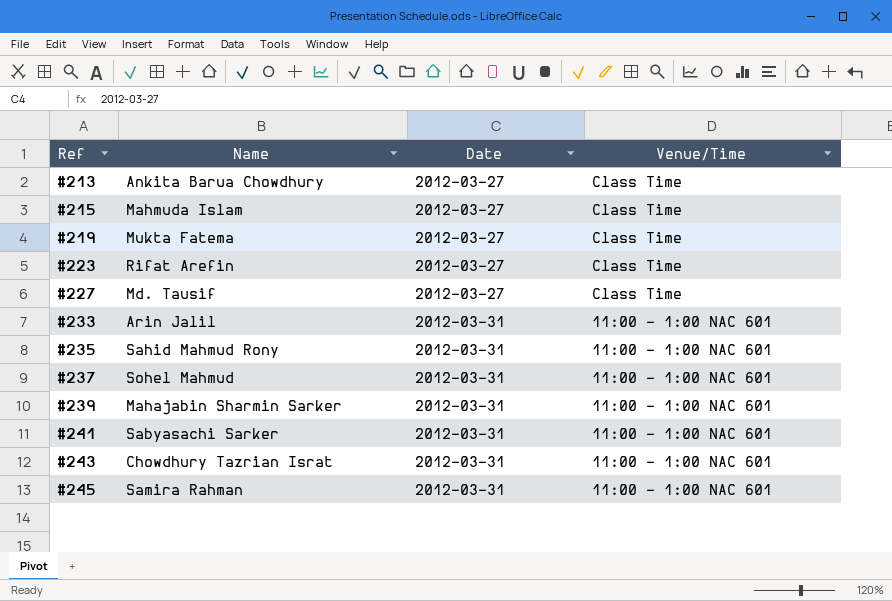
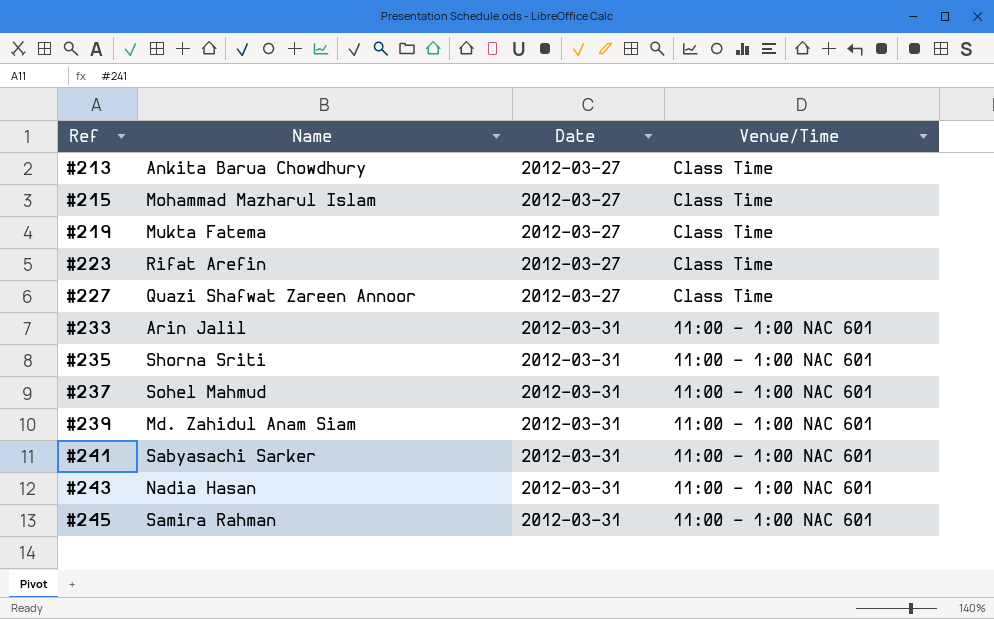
#215 | Name: Mahmuda Islam -> Mohammad Mazharul Islam
#227 | Name: Md. Tausif -> Quazi Shafwat Zareen Annoor
#235 | Name: Sahid Mahmud Rony -> Shorna Sriti
#239 | Name: Mahajabin Sharmin Sarker -> Md. Zahidul Anam Siam
#243 | Name: Chowdhury Tazrian Israt -> Nadia Hasan

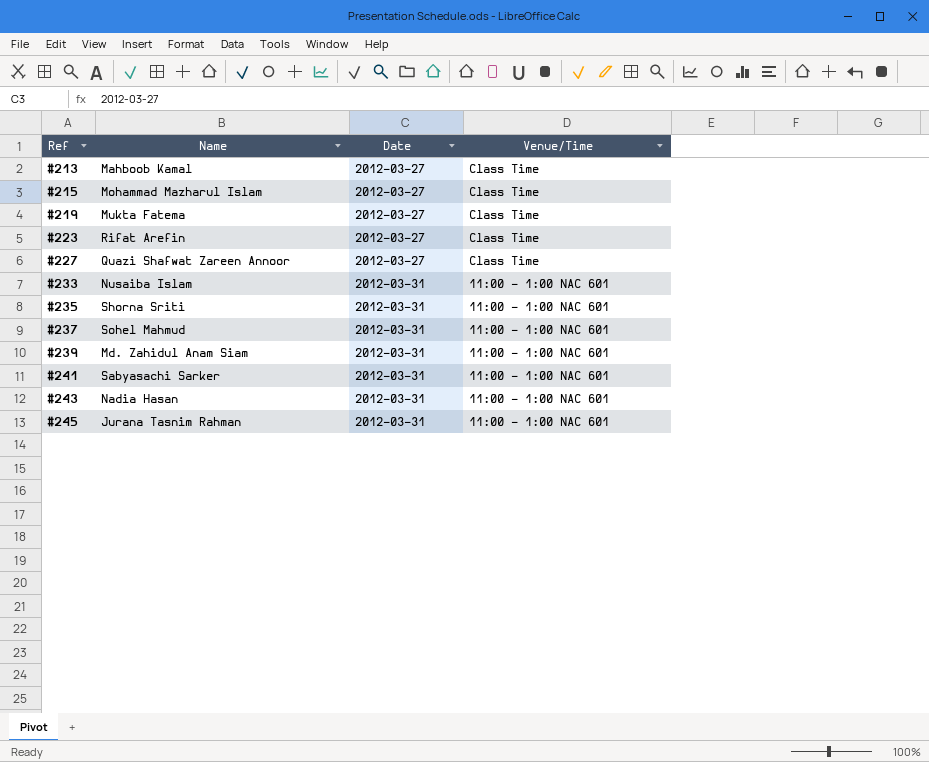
#213 | Name: Ankita Barua Chowdhury -> Mahboob Kamal
#233 | Name: Arin Jalil -> Nusaiba Islam
#245 | Name: Samira Rahman -> Jurana Tasnim Rahman

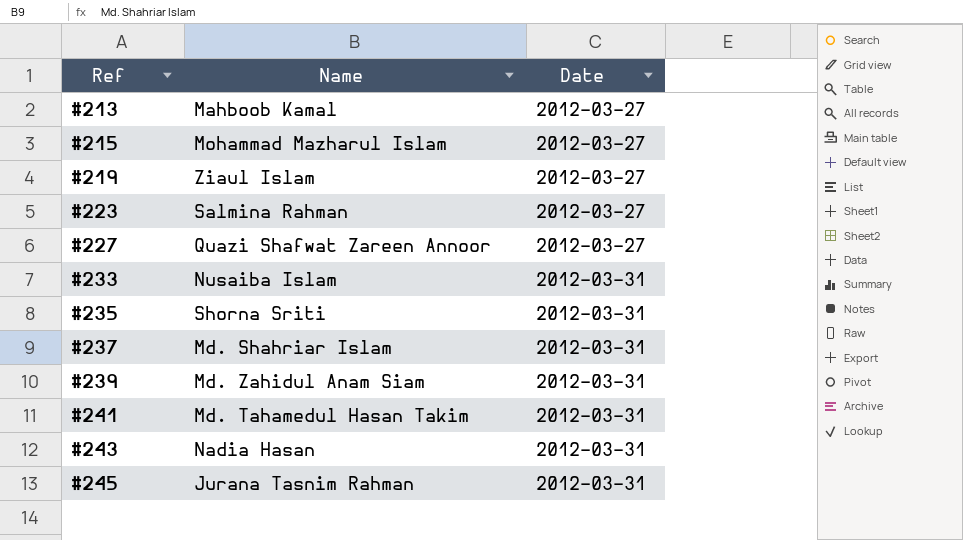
column Venue/Time | position: 4 -> none
#219 | Name: Mukta Fatema -> Ziaul Islam
#223 | Name: Rifat Arefin -> Salmina Rahman
#237 | Name: Sohel Mahmud -> Md. Shahriar Islam
#241 | Name: Sabyasachi Sarker -> Md. Tahamedul Hasan Takim

